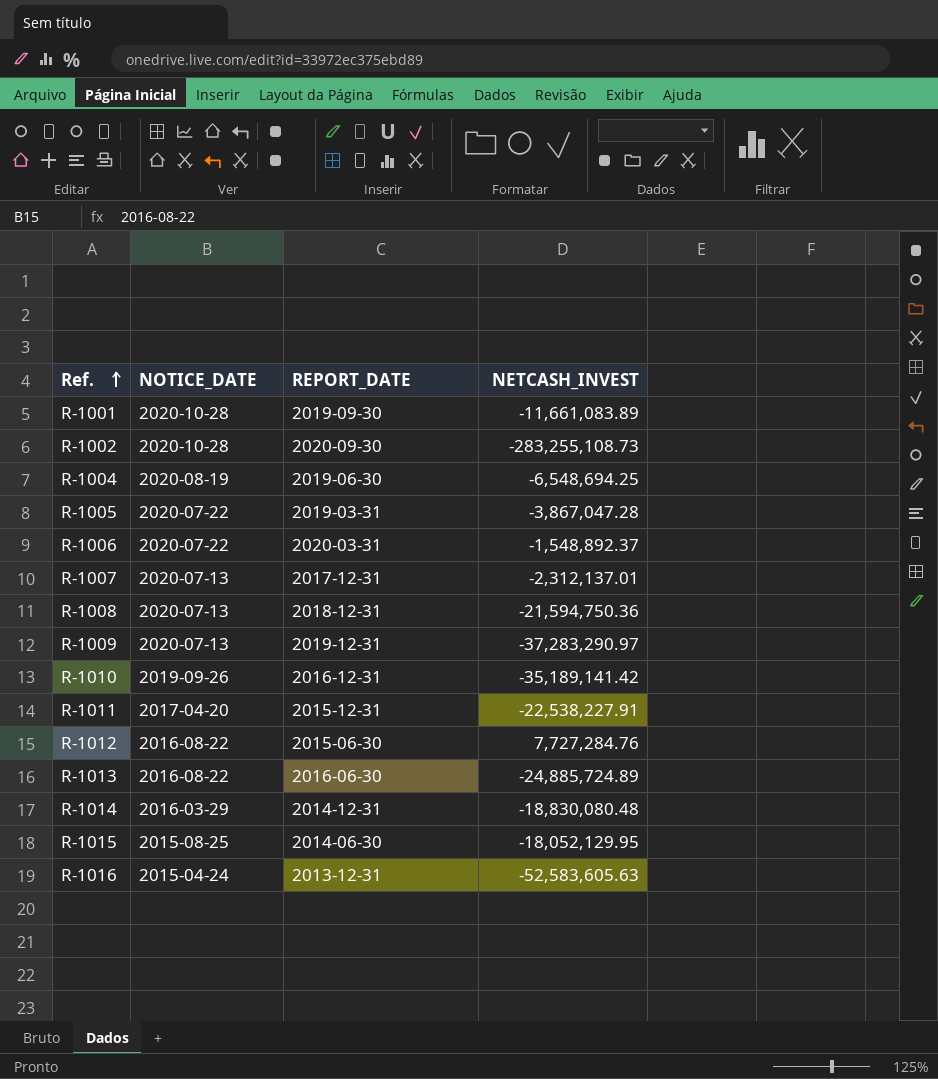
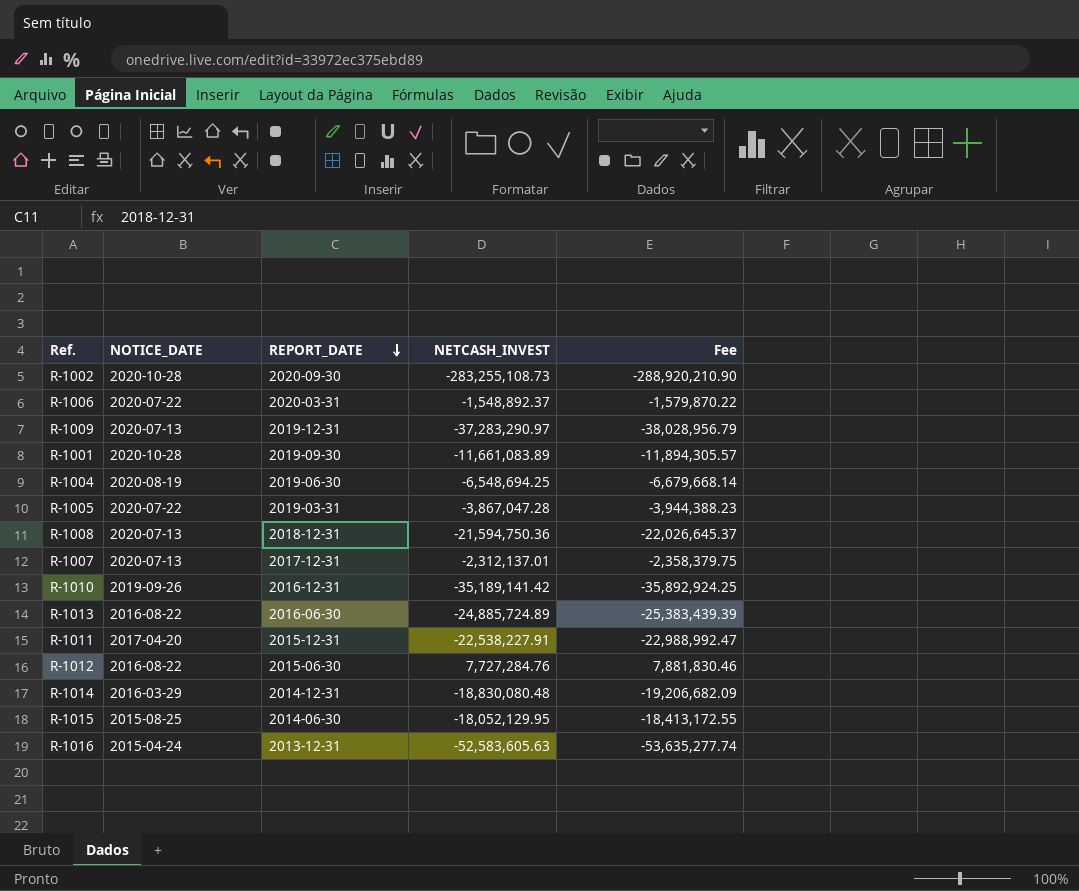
row order: Ref. ascending -> REPORT_DATE descending
column Fee | formula: none -> [NETCASH_INVEST] * 1.02

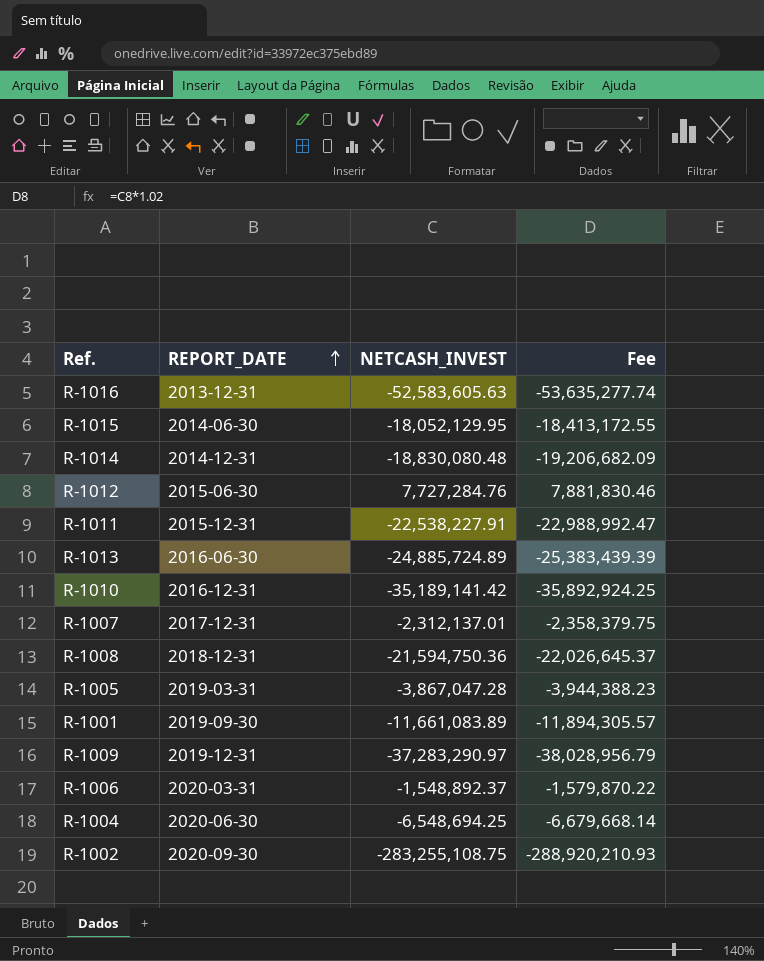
row order: REPORT_DATE descending -> REPORT_DATE ascending
column NOTICE_DATE | position: 2 -> none
R-1004 | REPORT_DATE: 2019-06-30 -> 2020-06-30
R-1002 | NETCASH_INVEST: -283,255,108.73 -> -283,255,108.75
R-1002 | Fee: -288,920,210.90 -> -288,920,210.93

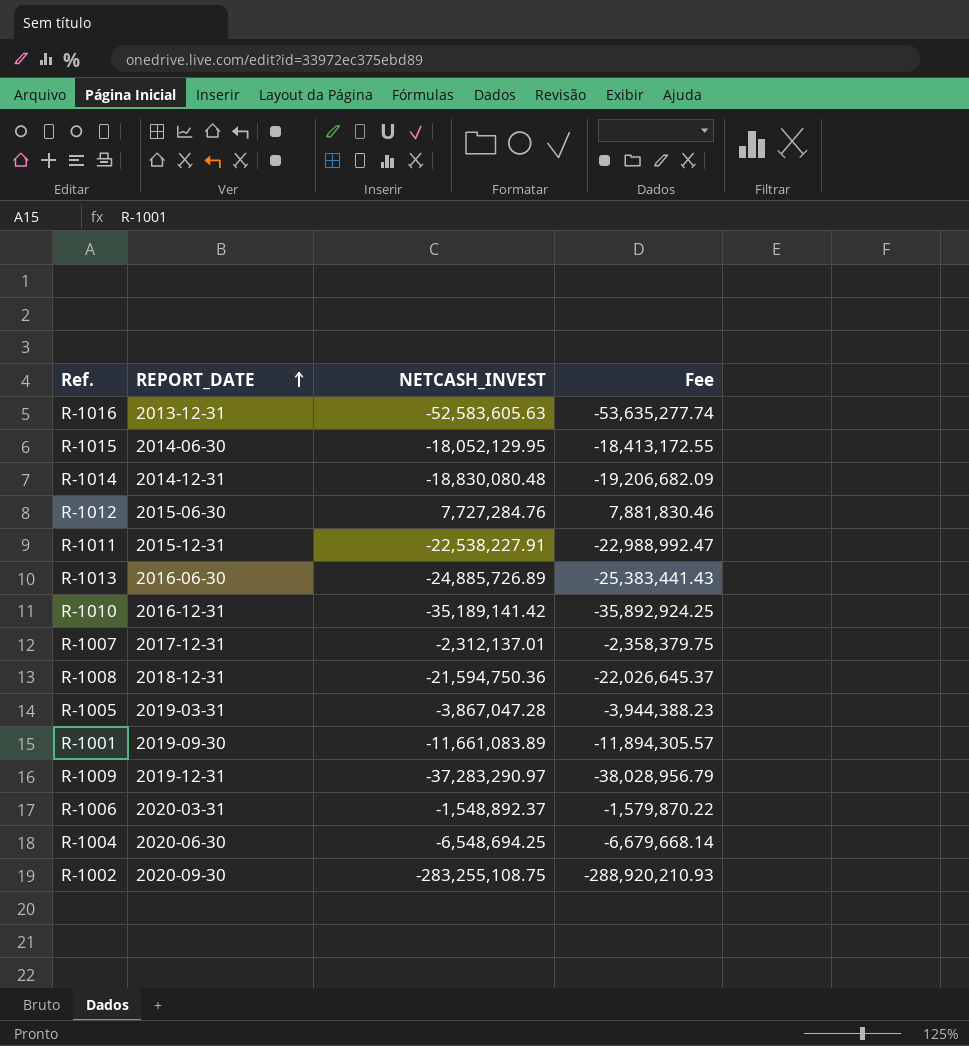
R-1013 | NETCASH_INVEST: -24,885,724.89 -> -24,885,726.89
R-1013 | Fee: -25,383,439.39 -> -25,383,441.43

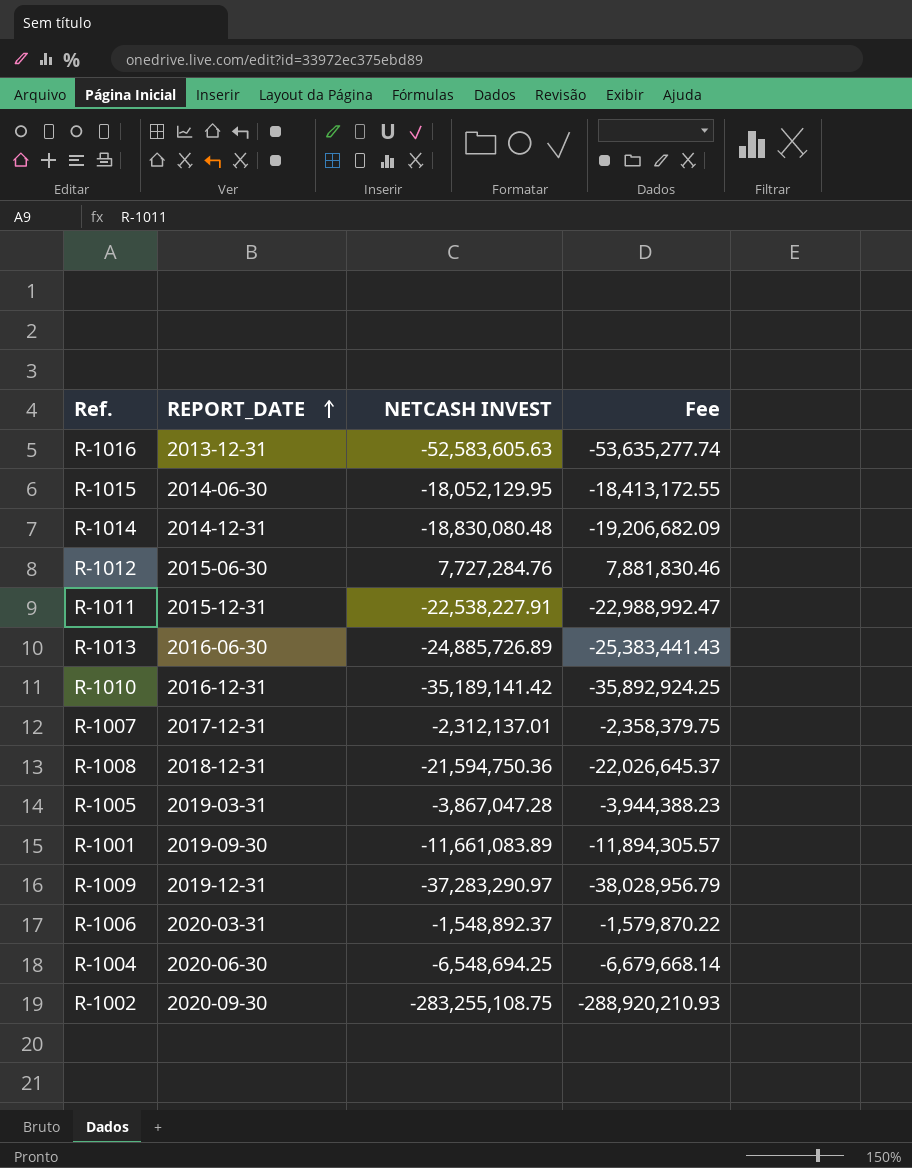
column name: NETCASH_INVEST -> NETCASH INVEST

